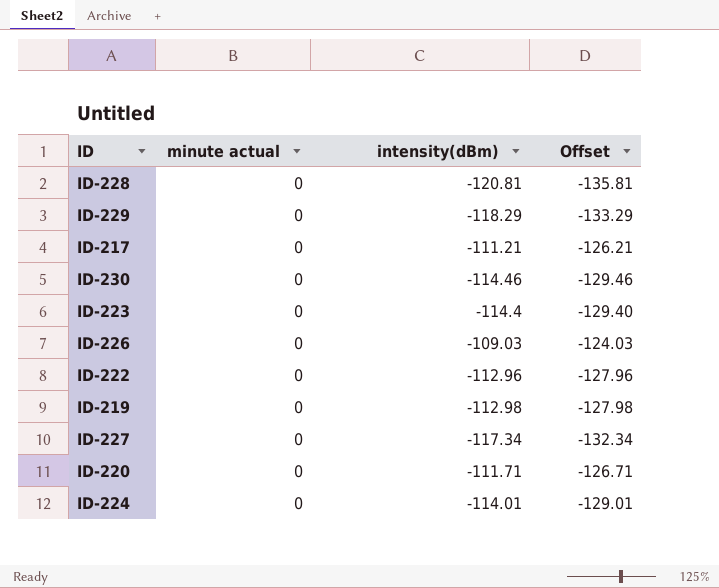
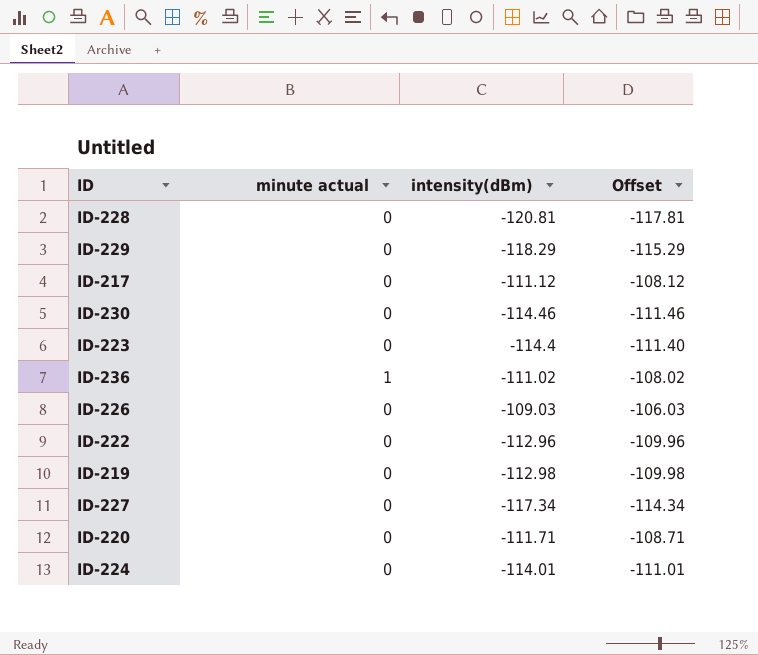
column Offset | formula: [intensity(dBm)] - 15 -> [intensity(dBm)] + 3
ID-217 | intensity(dBm): -111.21 -> -111.12
row ID-236: none -> 1 | -111.02 | -108.02

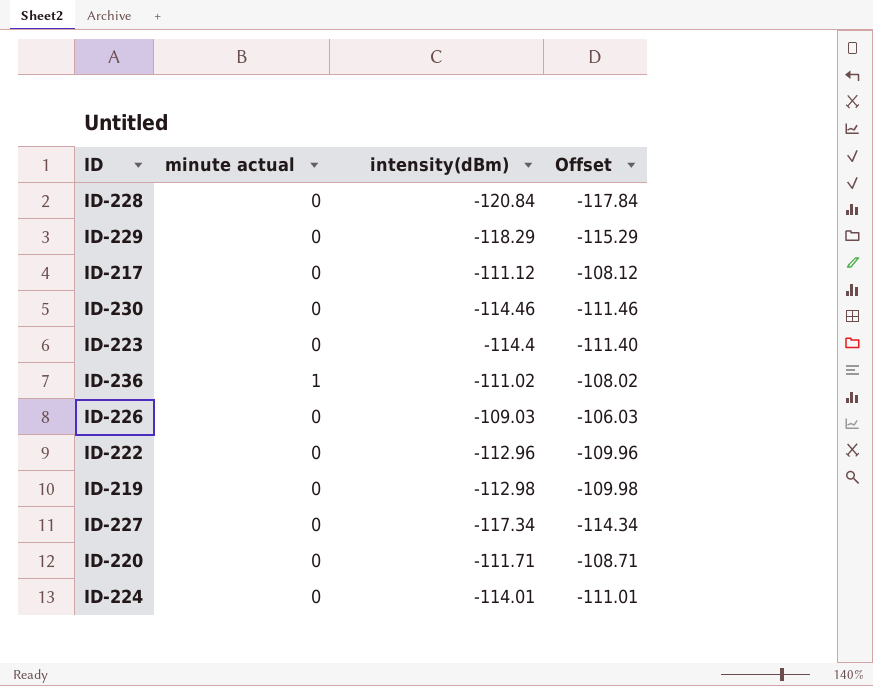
ID-228 | intensity(dBm): -120.81 -> -120.84
ID-228 | Offset: -117.81 -> -117.84

